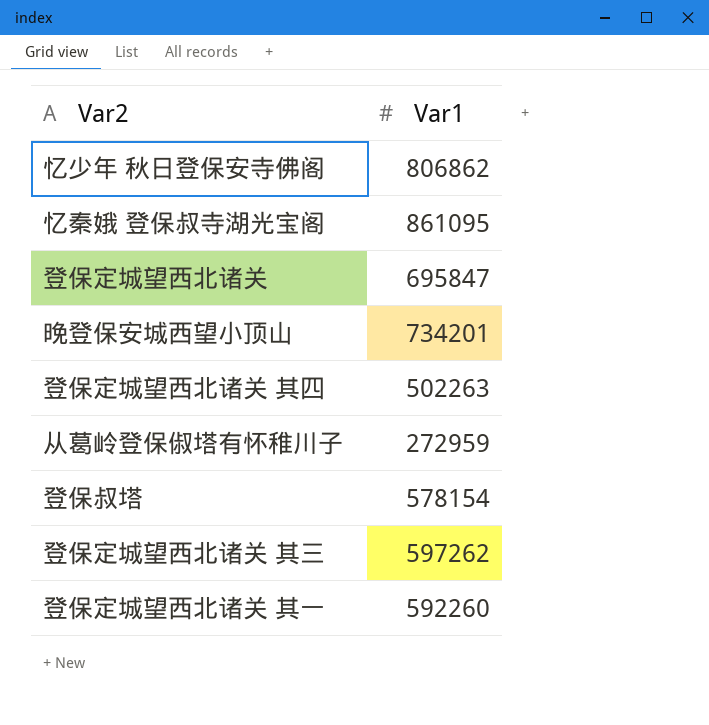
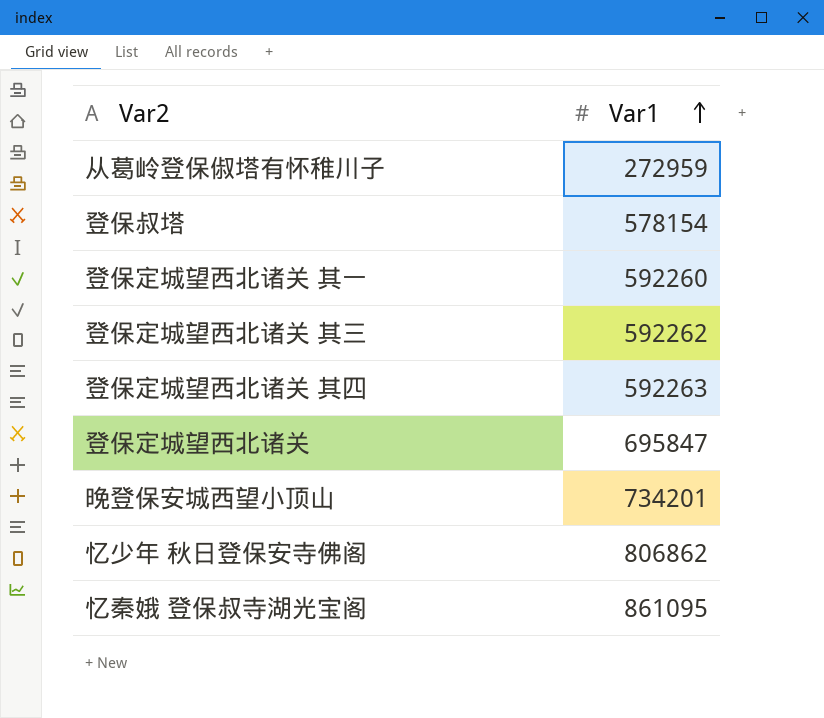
row order: none -> Var1 ascending
登保定城望西北诸关 其三 | Var1: 597262 -> 592262
登保定城望西北诸关 其四 | Var1: 502263 -> 592263

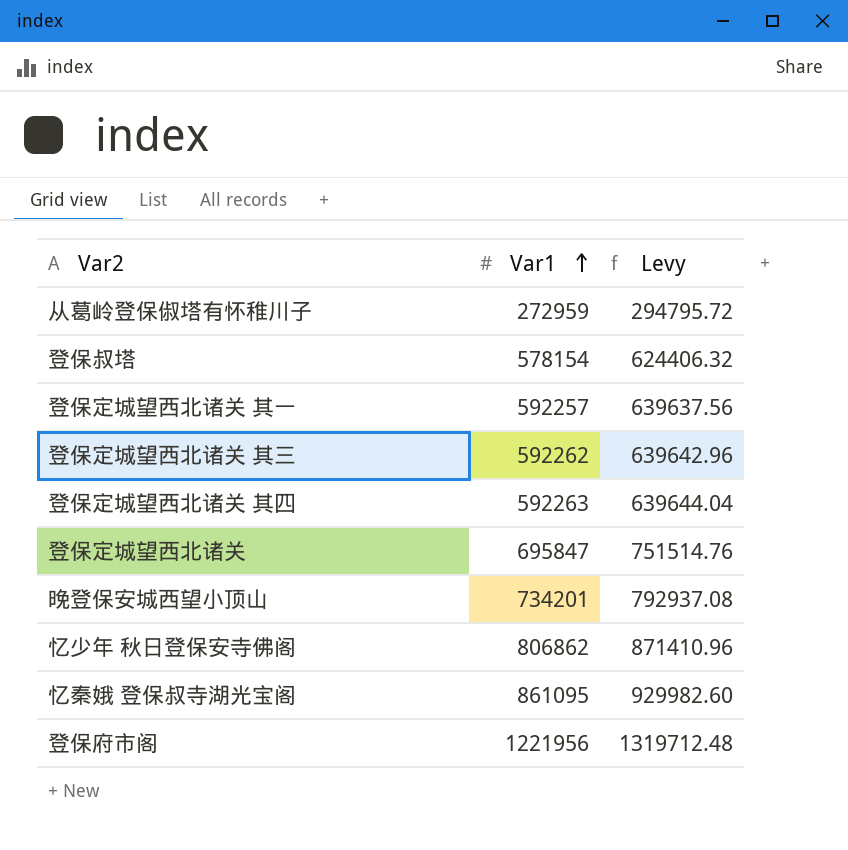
column Levy | formula: none -> [Var1] * 1.08
登保定城望西北诸关 其一 | Var1: 592260 -> 592257
row 登保府市阁: none -> 1221956 | 1319712.48

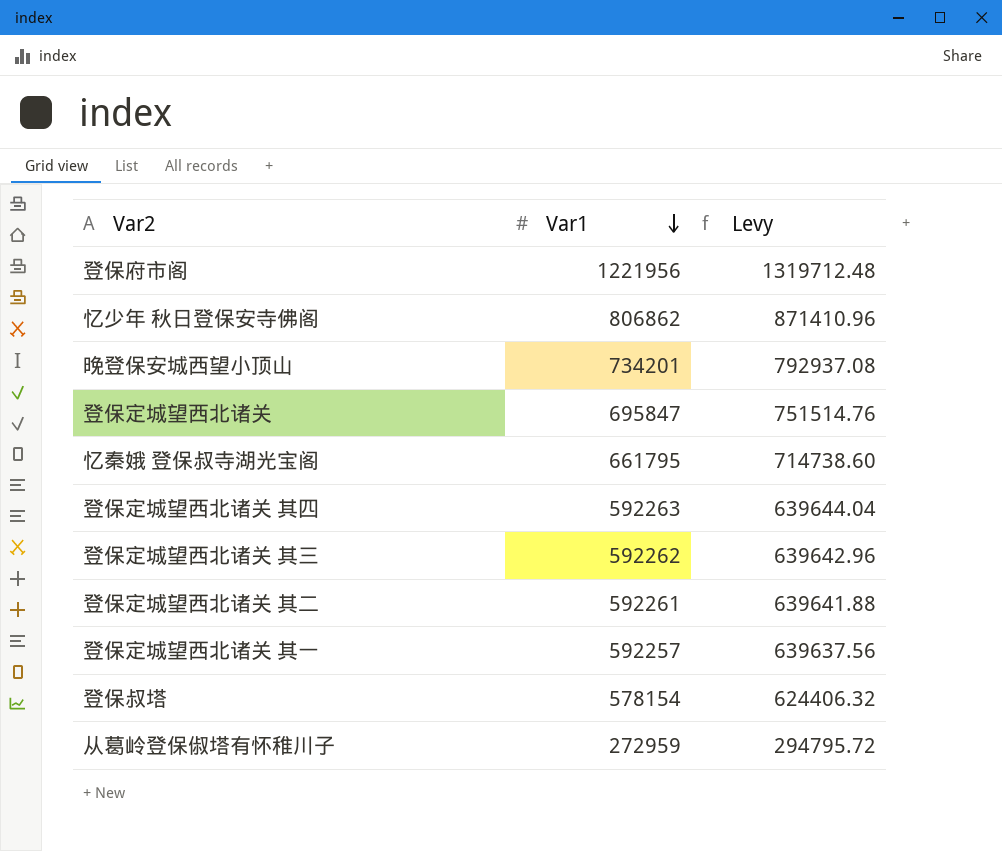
row order: Var1 ascending -> Var1 descending
忆秦娥 登保叔寺湖光宝阁 | Var1: 861095 -> 661795
忆秦娥 登保叔寺湖光宝阁 | Levy: 929982.60 -> 714738.60
row 登保定城望西北诸关 其二: none -> 592261 | 639641.88

